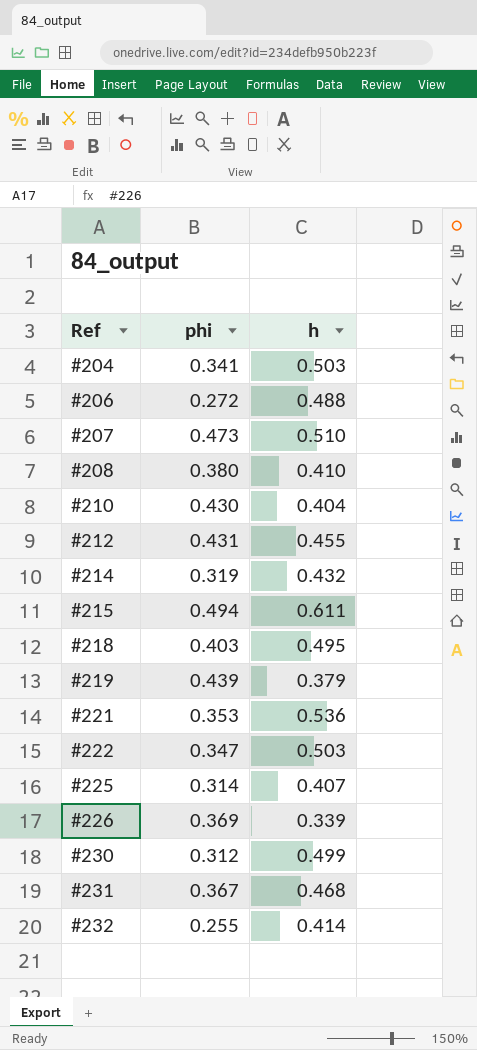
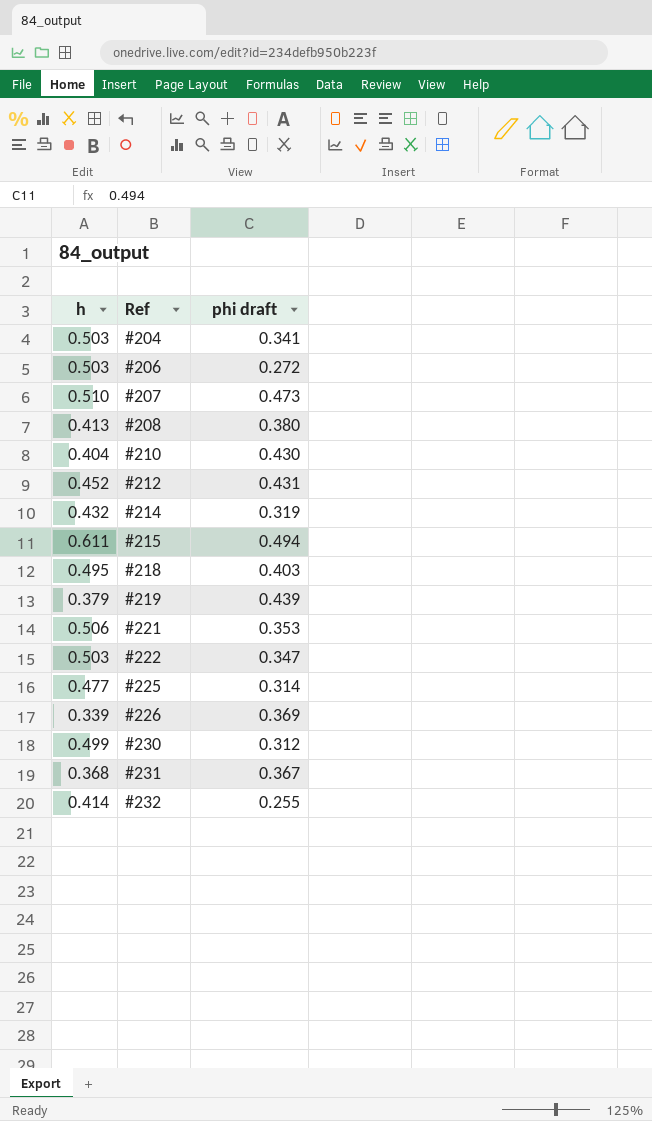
column h | position: 3 -> 1
column name: phi -> phi draft
#206 | h: 0.488 -> 0.503
#208 | h: 0.410 -> 0.413
#212 | h: 0.455 -> 0.452
#221 | h: 0.536 -> 0.506
#225 | h: 0.407 -> 0.477
#231 | h: 0.468 -> 0.368

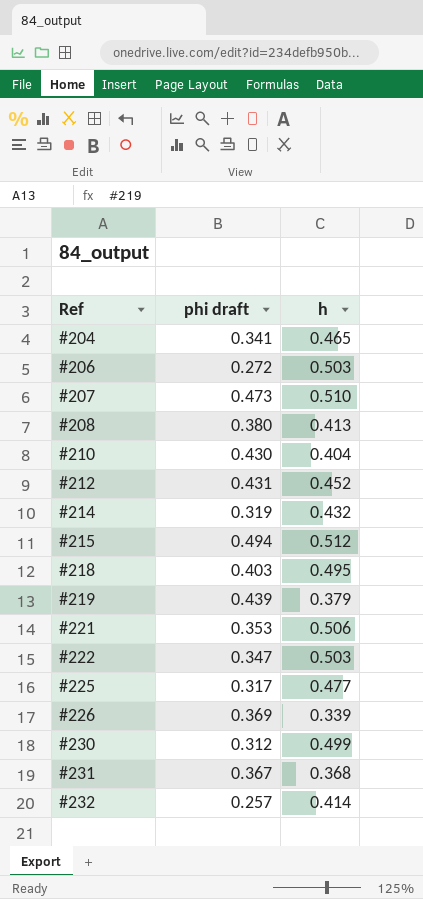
column h | position: 1 -> 3
#204 | h: 0.503 -> 0.465
#215 | h: 0.611 -> 0.512
#225 | phi draft: 0.314 -> 0.317
#232 | phi draft: 0.255 -> 0.257

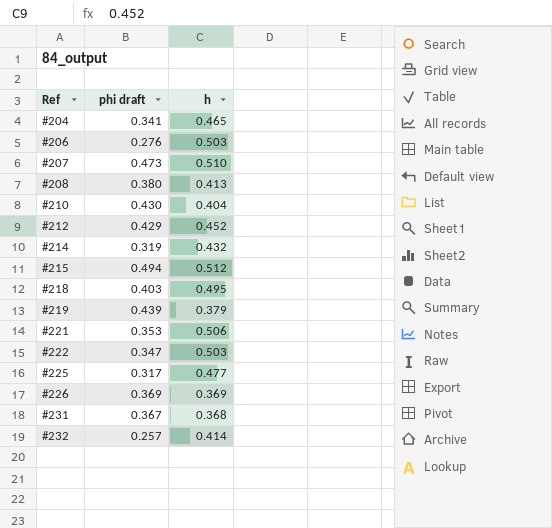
row #230: 0.312 | 0.499 -> none
#206 | phi draft: 0.272 -> 0.276
#212 | phi draft: 0.431 -> 0.429
#226 | h: 0.339 -> 0.369

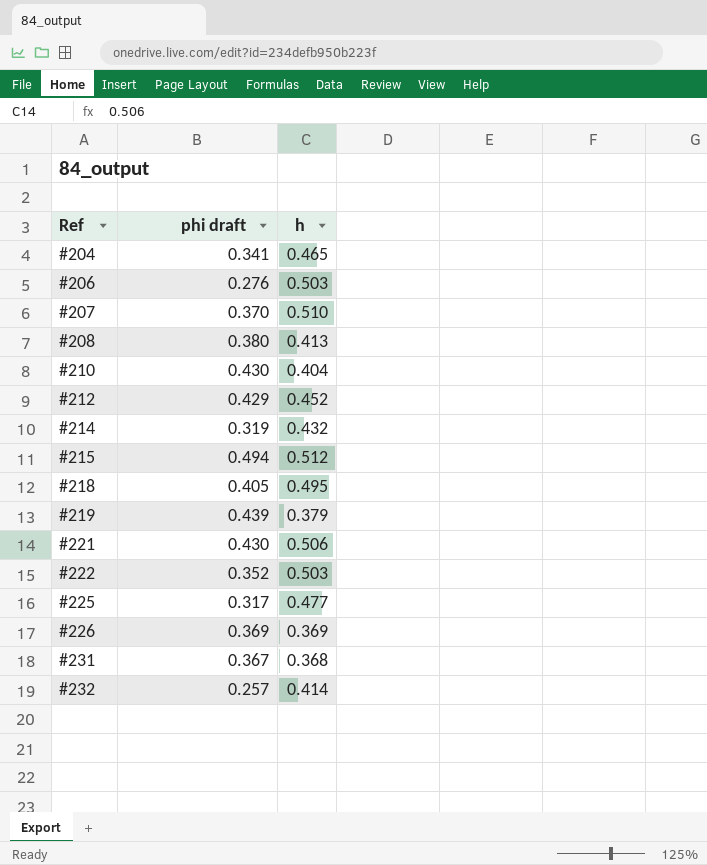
#207 | phi draft: 0.473 -> 0.370
#218 | phi draft: 0.403 -> 0.405
#221 | phi draft: 0.353 -> 0.430
#222 | phi draft: 0.347 -> 0.352

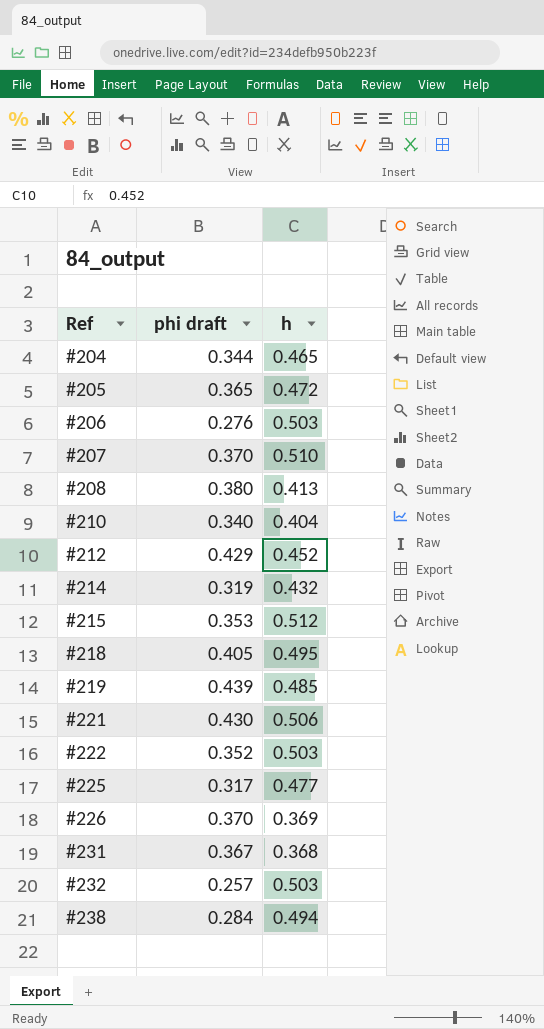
#204 | phi draft: 0.341 -> 0.344
row #205: none -> 0.365 | 0.472
#210 | phi draft: 0.430 -> 0.340
#215 | phi draft: 0.494 -> 0.353
#219 | h: 0.379 -> 0.485
#226 | phi draft: 0.369 -> 0.370
#232 | h: 0.414 -> 0.503
row #238: none -> 0.284 | 0.494

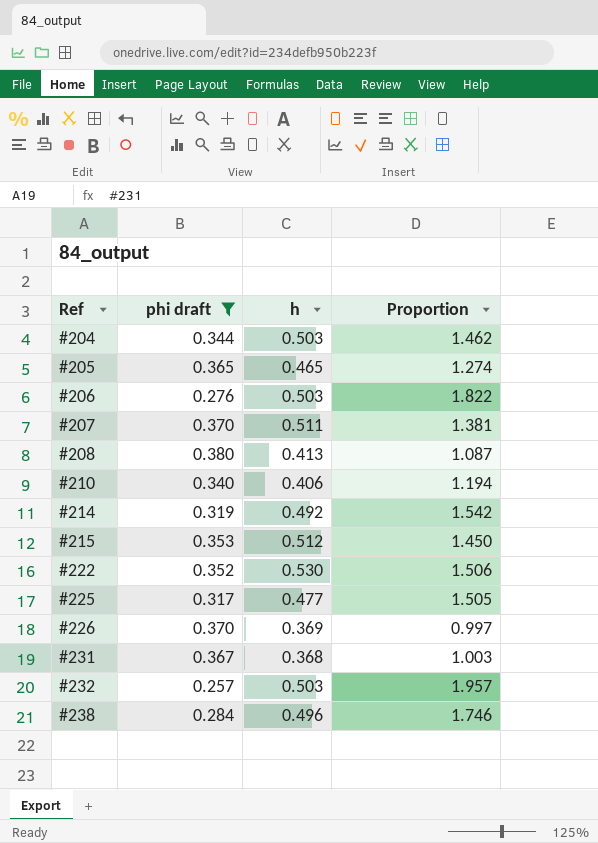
filter: none -> phi draft <= 0.380
column Proportion | formula: none -> [h] / [phi draft]
#204 | h: 0.465 -> 0.503
#205 | h: 0.472 -> 0.465
#207 | h: 0.510 -> 0.511
#210 | h: 0.404 -> 0.406
#214 | h: 0.432 -> 0.492
#222 | h: 0.503 -> 0.530
#238 | h: 0.494 -> 0.496

